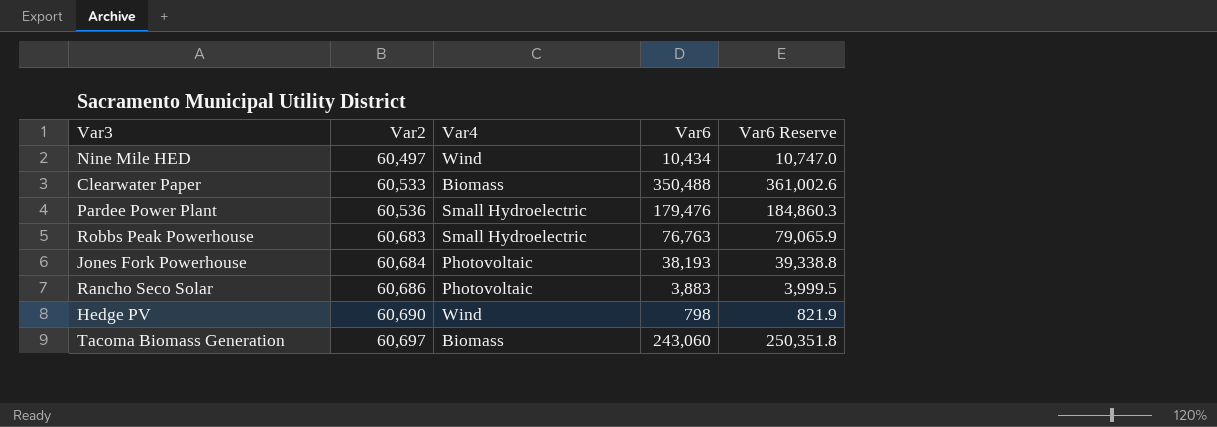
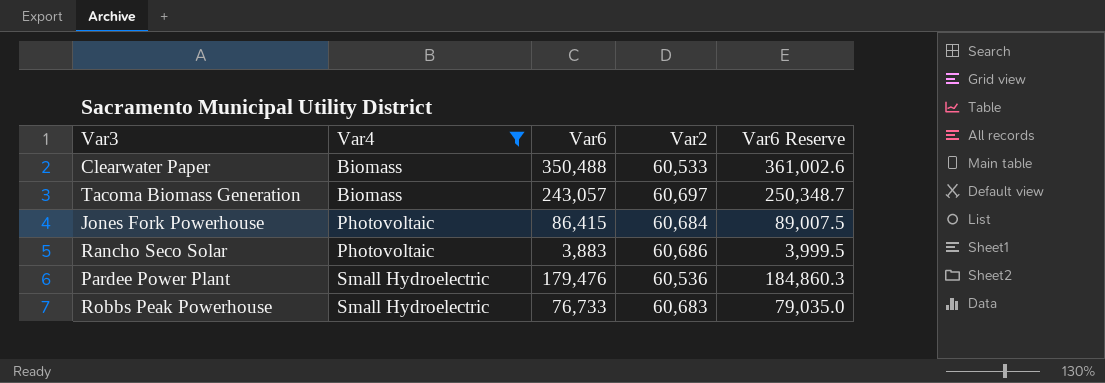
filter: none -> Var4 != Wind
row order: Var2 ascending -> Var4 ascending
column Var2 | position: 2 -> 4
Tacoma Biomass Generation | Var6: 243,060 -> 243,057
Tacoma Biomass Generation | Var6 Reserve: 250,351.8 -> 250,348.7
Jones Fork Powerhouse | Var6: 38,193 -> 86,415
Jones Fork Powerhouse | Var6 Reserve: 39,338.8 -> 89,007.5
Robbs Peak Powerhouse | Var6: 76,763 -> 76,733
Robbs Peak Powerhouse | Var6 Reserve: 79,065.9 -> 79,035.0

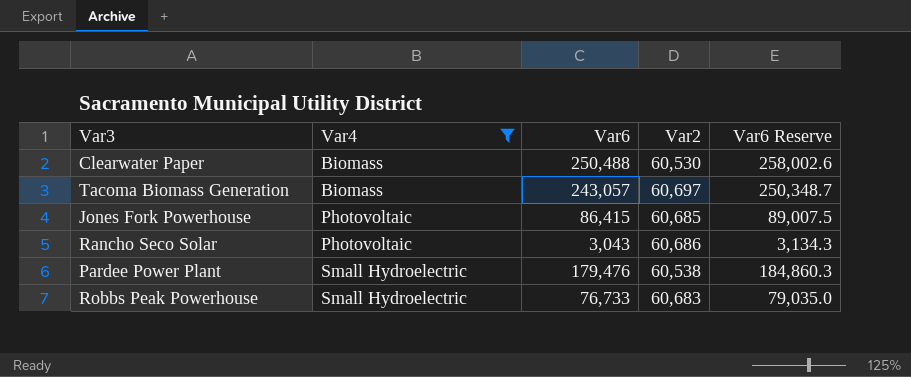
Clearwater Paper | Var6: 350,488 -> 250,488
Clearwater Paper | Var2: 60,533 -> 60,530
Clearwater Paper | Var6 Reserve: 361,002.6 -> 258,002.6
Jones Fork Powerhouse | Var2: 60,684 -> 60,685
Rancho Seco Solar | Var6: 3,883 -> 3,043
Rancho Seco Solar | Var6 Reserve: 3,999.5 -> 3,134.3
Pardee Power Plant | Var2: 60,536 -> 60,538

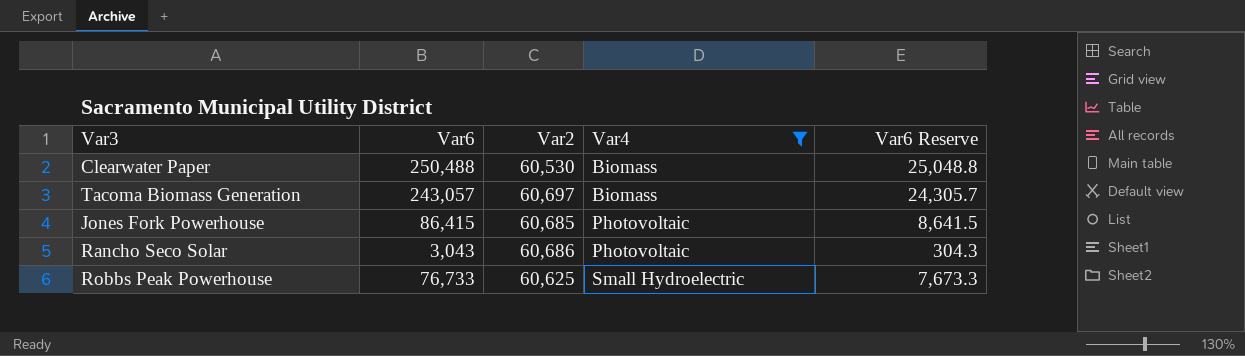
column Var4 | position: 2 -> 4
column Var6 Reserve | formula: [Var6] * 1.03 -> [Var6] * 0.1
row Pardee Power Plant: Small Hydroelectric | 179,476 | 60,538 | 184,860.3 -> none
Robbs Peak Powerhouse | Var2: 60,683 -> 60,625

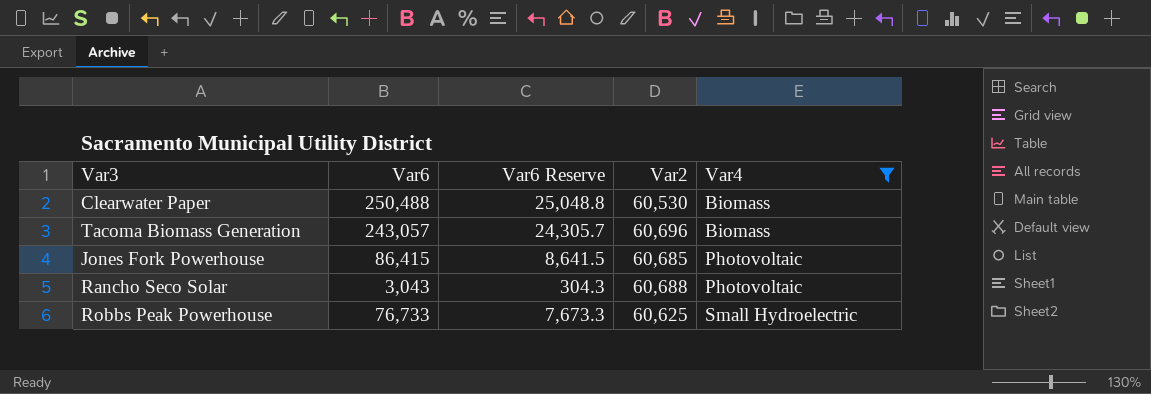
column Var6 Reserve | position: 5 -> 3
Tacoma Biomass Generation | Var2: 60,697 -> 60,696
Rancho Seco Solar | Var2: 60,686 -> 60,688

